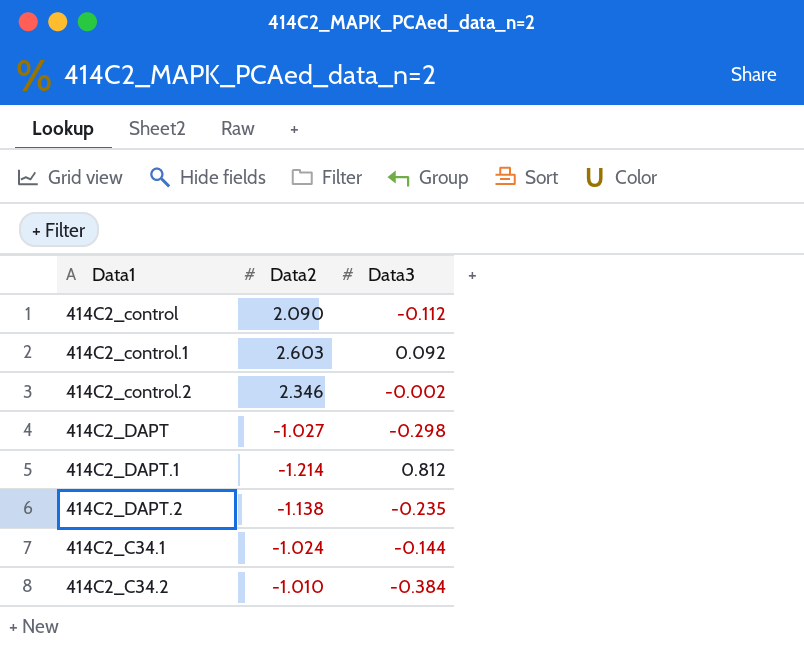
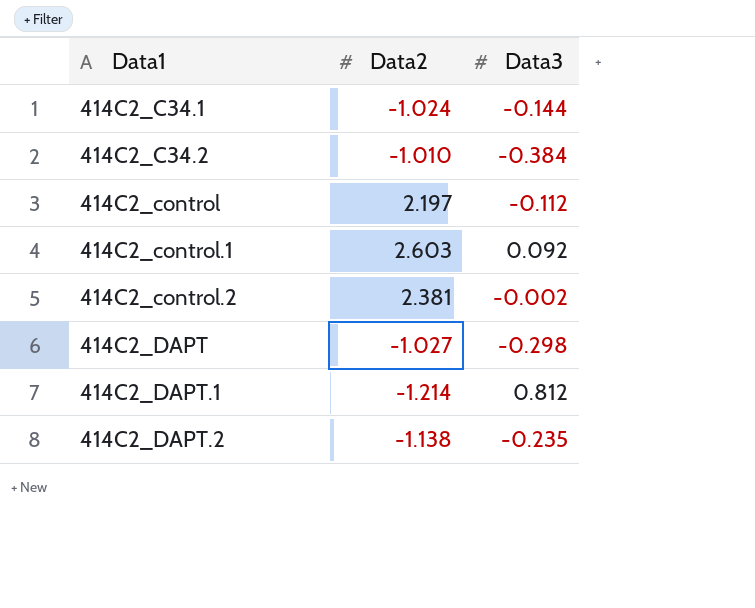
row order: none -> Data1 ascending
414C2_control | Data2: 2.090 -> 2.197
414C2_control.2 | Data2: 2.346 -> 2.381

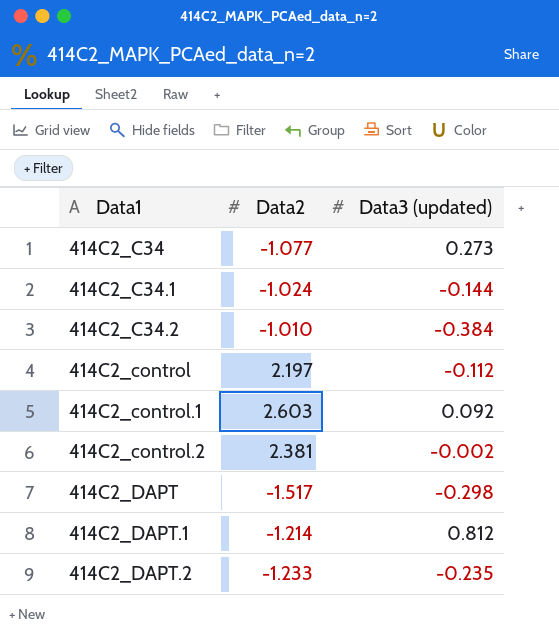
column name: Data3 -> Data3 (updated)
row 414C2_C34: none -> -1.077 | 0.273
414C2_DAPT | Data2: -1.027 -> -1.517
414C2_DAPT.2 | Data2: -1.138 -> -1.233

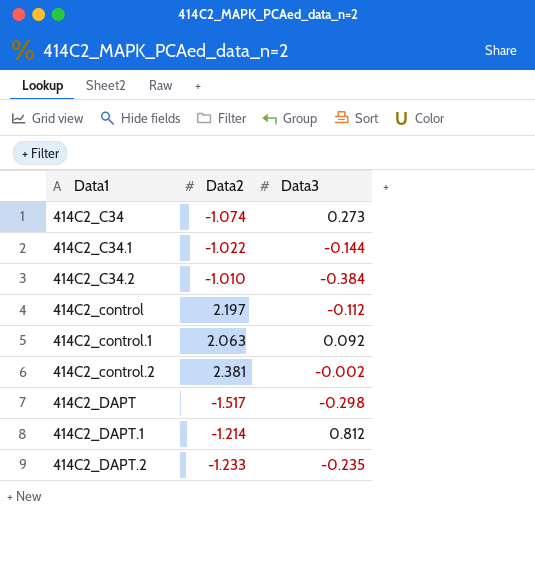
column name: Data3 (updated) -> Data3
414C2_C34 | Data2: -1.077 -> -1.074
414C2_C34.1 | Data2: -1.024 -> -1.022
414C2_control.1 | Data2: 2.603 -> 2.063

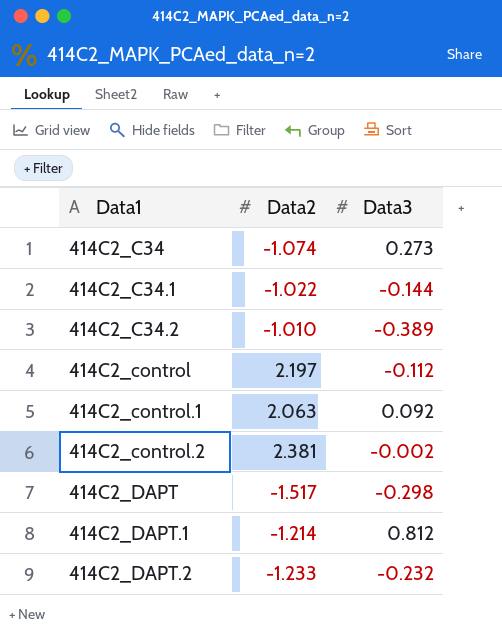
414C2_C34.2 | Data3: -0.384 -> -0.389
414C2_DAPT.2 | Data3: -0.235 -> -0.232

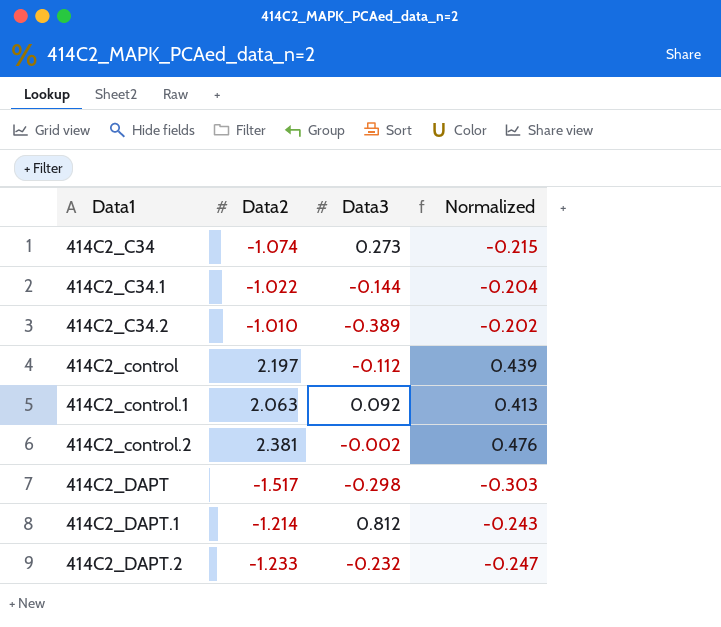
column Normalized | formula: none -> [Data2] * 0.2

